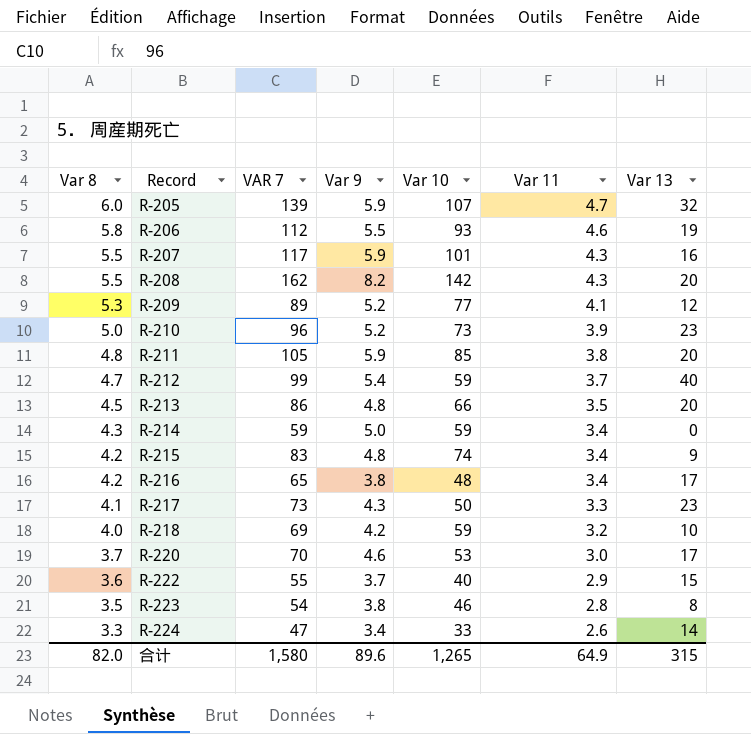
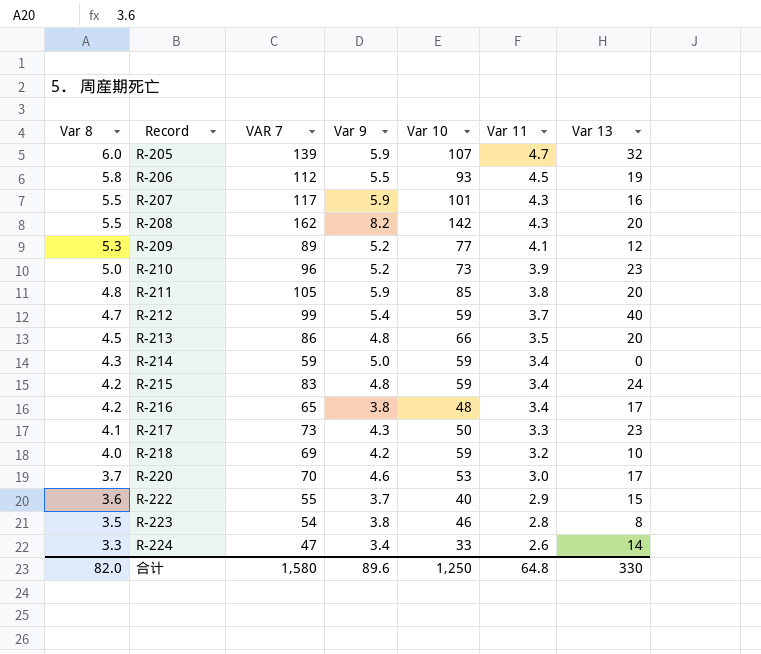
R-206 | Var 11: 4.6 -> 4.5
R-215 | Var 10: 74 -> 59
R-215 | Var 13: 9 -> 24
合计 | Var 10: 1,265 -> 1,250
合计 | Var 11: 64.9 -> 64.8
合计 | Var 13: 315 -> 330

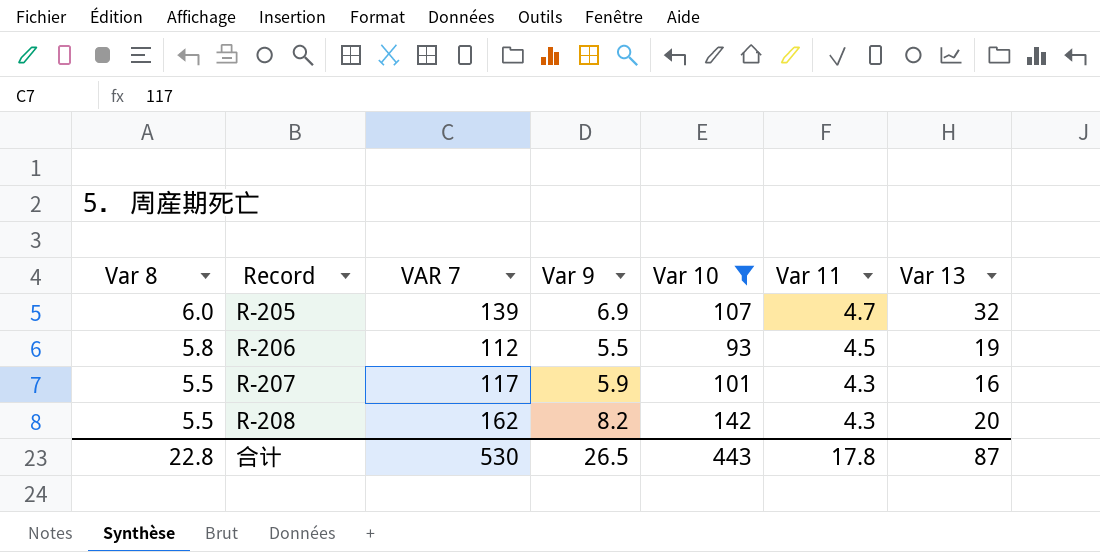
filter: none -> Var 10 >= 93
R-205 | Var 9: 5.9 -> 6.9
合计 | Var 8: 82.0 -> 22.8
合计 | VAR 7: 1,580 -> 530
合计 | Var 9: 89.6 -> 26.5
合计 | Var 10: 1,250 -> 443
合计 | Var 11: 64.8 -> 17.8
合计 | Var 13: 330 -> 87

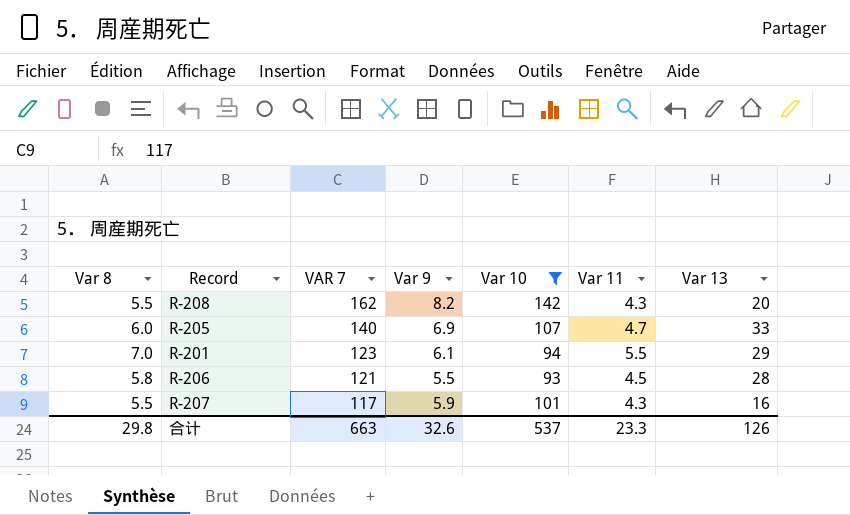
row order: Var 8 descending -> VAR 7 descending
R-205 | VAR 7: 139 -> 140
R-205 | Var 13: 32 -> 33
row R-201: none -> 7.0 | 123 | 6.1 | 94 | 5.5 | 29
R-206 | VAR 7: 112 -> 121
R-206 | Var 13: 19 -> 28
合计 | Var 8: 22.8 -> 29.8
合计 | VAR 7: 530 -> 663
合计 | Var 9: 26.5 -> 32.6
合计 | Var 10: 443 -> 537
合计 | Var 11: 17.8 -> 23.3
合计 | Var 13: 87 -> 126

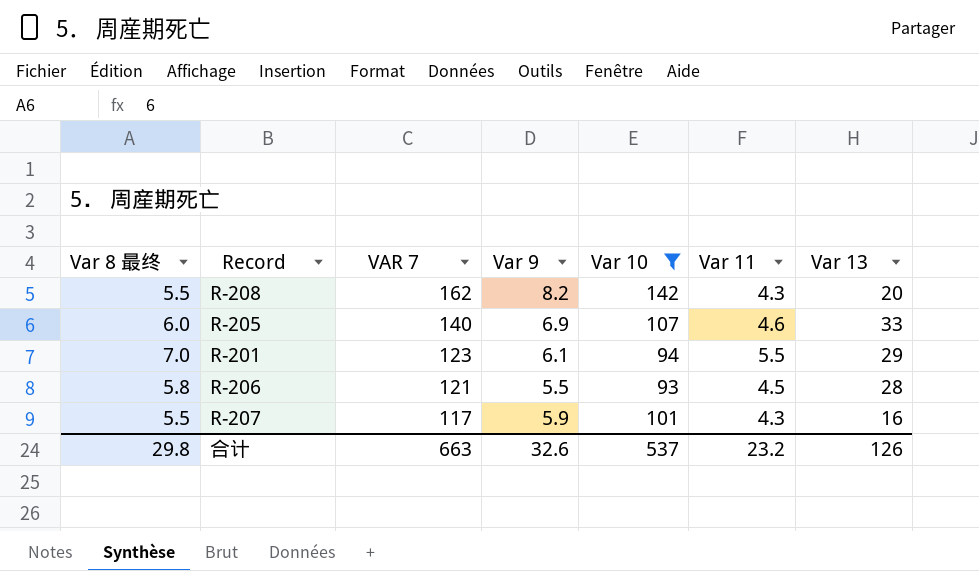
column name: Var 8 -> Var 8 最终
R-205 | Var 11: 4.7 -> 4.6
合计 | Var 11: 23.3 -> 23.2

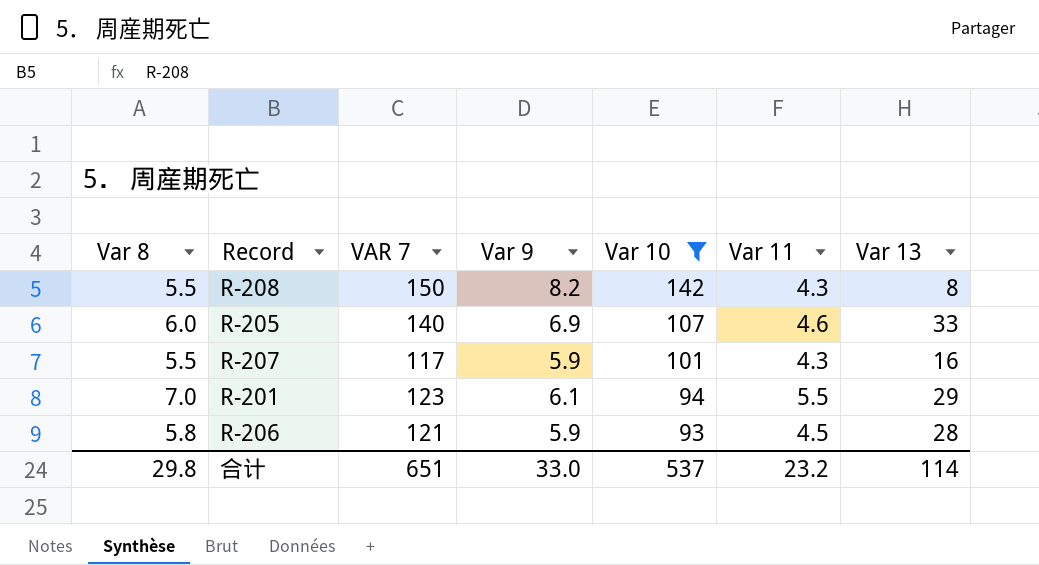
row order: VAR 7 descending -> Var 10 descending
column name: Var 8 最终 -> Var 8
R-208 | VAR 7: 162 -> 150
R-208 | Var 13: 20 -> 8
R-206 | Var 9: 5.5 -> 5.9
合计 | VAR 7: 663 -> 651
合计 | Var 9: 32.6 -> 33.0
合计 | Var 13: 126 -> 114

